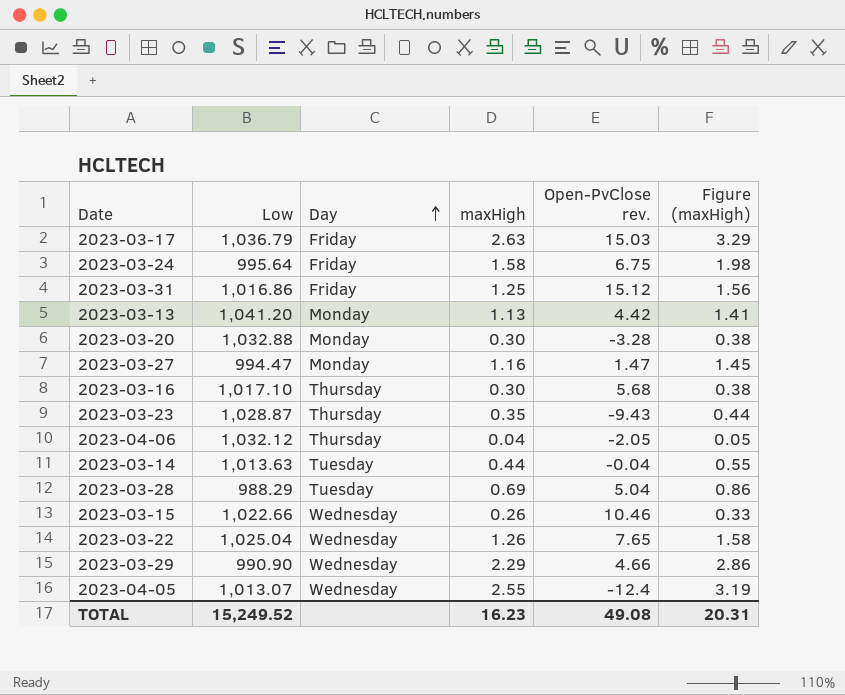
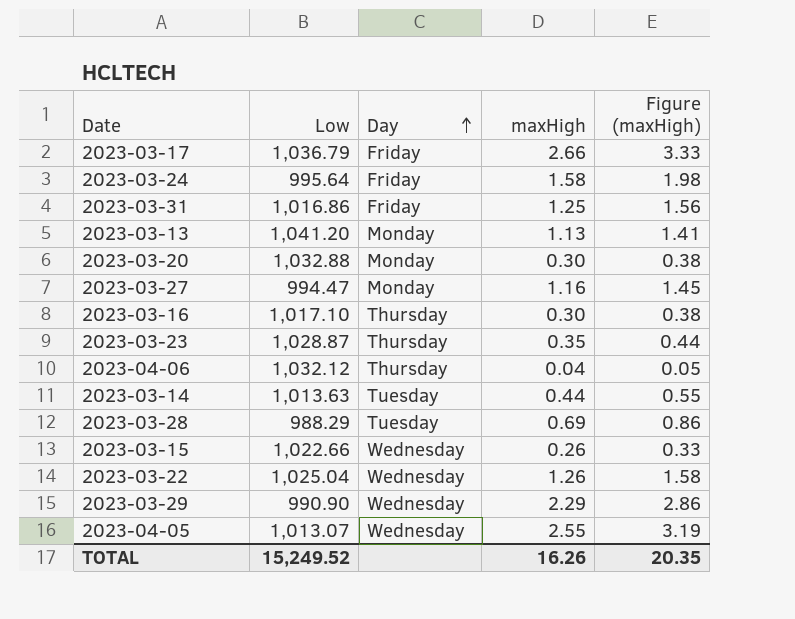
column Open-PvClose rev. | position: 5 -> none
2023-03-17 | maxHigh: 2.63 -> 2.66
2023-03-17 | Figure (maxHigh): 3.29 -> 3.33
TOTAL | maxHigh: 16.23 -> 16.26
TOTAL | Figure (maxHigh): 20.31 -> 20.35

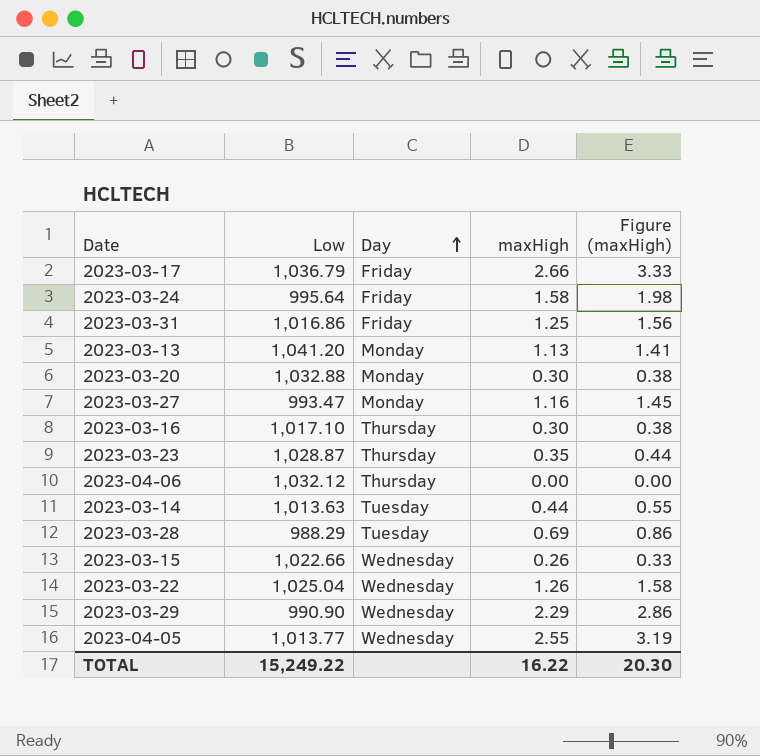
2023-03-27 | Low: 994.47 -> 993.47
2023-04-06 | maxHigh: 0.04 -> 0.00
2023-04-06 | Figure (maxHigh): 0.05 -> 0.00
2023-04-05 | Low: 1,013.07 -> 1,013.77
TOTAL | Low: 15,249.52 -> 15,249.22
TOTAL | maxHigh: 16.26 -> 16.22
TOTAL | Figure (maxHigh): 20.35 -> 20.30

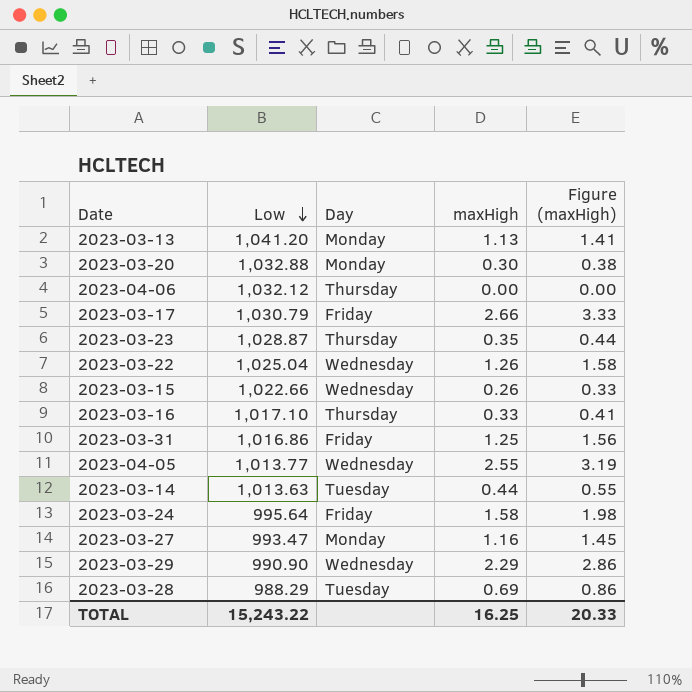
row order: Day ascending -> Low descending
2023-03-17 | Low: 1,036.79 -> 1,030.79
2023-03-16 | maxHigh: 0.30 -> 0.33
2023-03-16 | Figure (maxHigh): 0.38 -> 0.41
TOTAL | Low: 15,249.22 -> 15,243.22
TOTAL | maxHigh: 16.22 -> 16.25
TOTAL | Figure (maxHigh): 20.30 -> 20.33

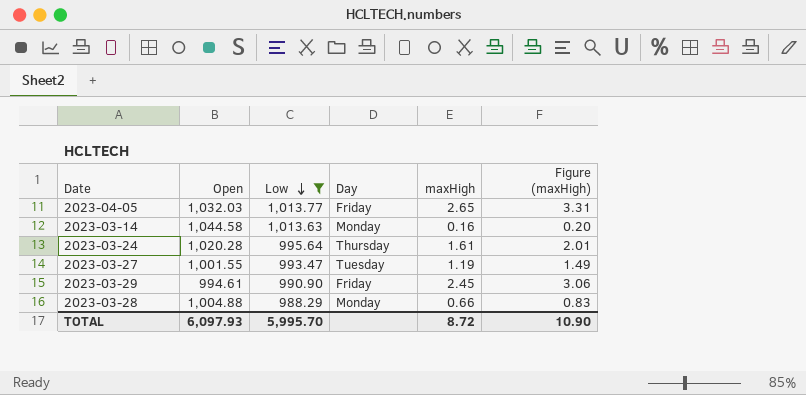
filter: none -> Low <= 1,013.77
column Open | position: none -> 2
2023-04-05 | Day: Wednesday -> Friday
2023-04-05 | maxHigh: 2.55 -> 2.65
2023-04-05 | Figure (maxHigh): 3.19 -> 3.31
2023-03-14 | Day: Tuesday -> Monday
2023-03-14 | maxHigh: 0.44 -> 0.16
2023-03-14 | Figure (maxHigh): 0.55 -> 0.20
2023-03-24 | Day: Friday -> Thursday
2023-03-24 | maxHigh: 1.58 -> 1.61
2023-03-24 | Figure (maxHigh): 1.98 -> 2.01
2023-03-27 | Day: Monday -> Tuesday
2023-03-27 | maxHigh: 1.16 -> 1.19
2023-03-27 | Figure (maxHigh): 1.45 -> 1.49
2023-03-29 | Day: Wednesday -> Friday
2023-03-29 | maxHigh: 2.29 -> 2.45
2023-03-29 | Figure (maxHigh): 2.86 -> 3.06
2023-03-28 | Day: Tuesday -> Monday
2023-03-28 | maxHigh: 0.69 -> 0.66
2023-03-28 | Figure (maxHigh): 0.86 -> 0.83
TOTAL | Low: 15,243.22 -> 5,995.70
TOTAL | maxHigh: 16.25 -> 8.72
TOTAL | Figure (maxHigh): 20.33 -> 10.90

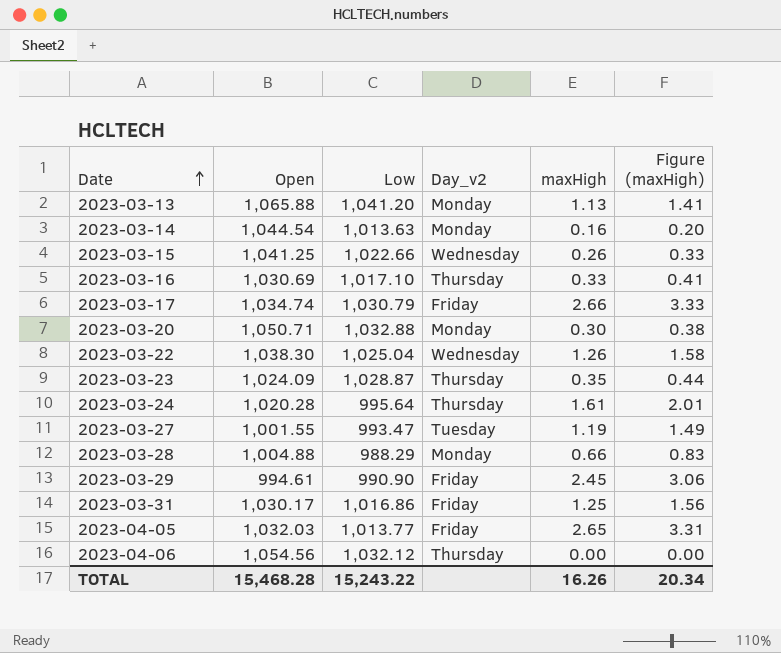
filter: Low <= 1,013.77 -> none
row order: Low descending -> Date ascending
column name: Day -> Day_v2
2023-03-14 | Open: 1,044.58 -> 1,044.54
TOTAL | Open: 6,097.93 -> 15,468.28
TOTAL | Low: 5,995.70 -> 15,243.22
TOTAL | maxHigh: 8.72 -> 16.26
TOTAL | Figure (maxHigh): 10.90 -> 20.34

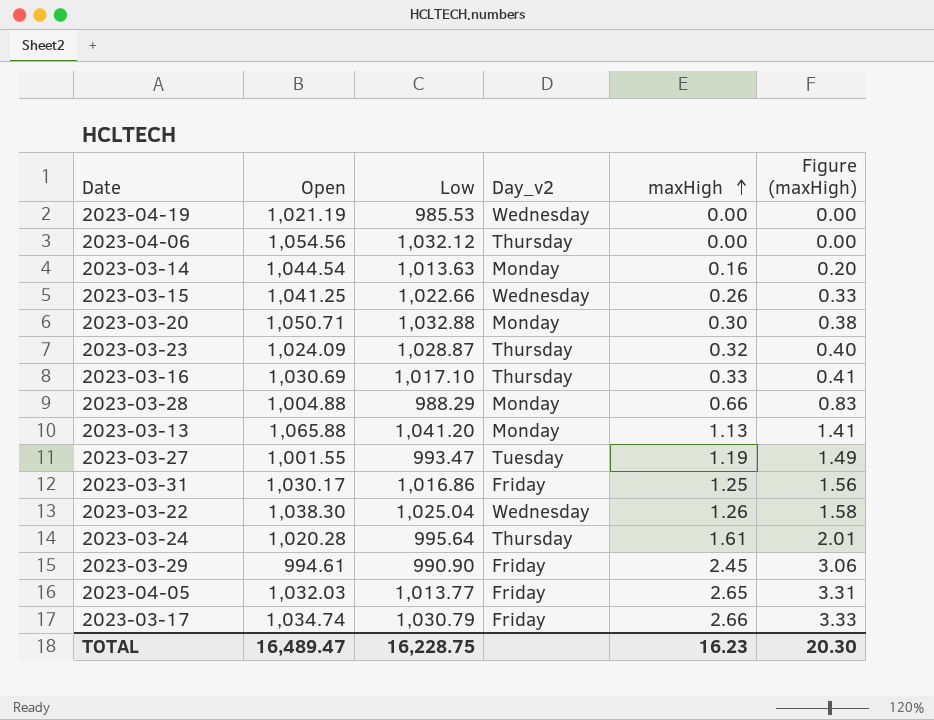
row order: Date ascending -> maxHigh ascending
row 2023-04-19: none -> 1,021.19 | 985.53 | Wednesday | 0.00 | 0.00
2023-03-23 | maxHigh: 0.35 -> 0.32
2023-03-23 | Figure (maxHigh): 0.44 -> 0.40
TOTAL | Open: 15,468.28 -> 16,489.47
TOTAL | Low: 15,243.22 -> 16,228.75
TOTAL | maxHigh: 16.26 -> 16.23
TOTAL | Figure (maxHigh): 20.34 -> 20.30

